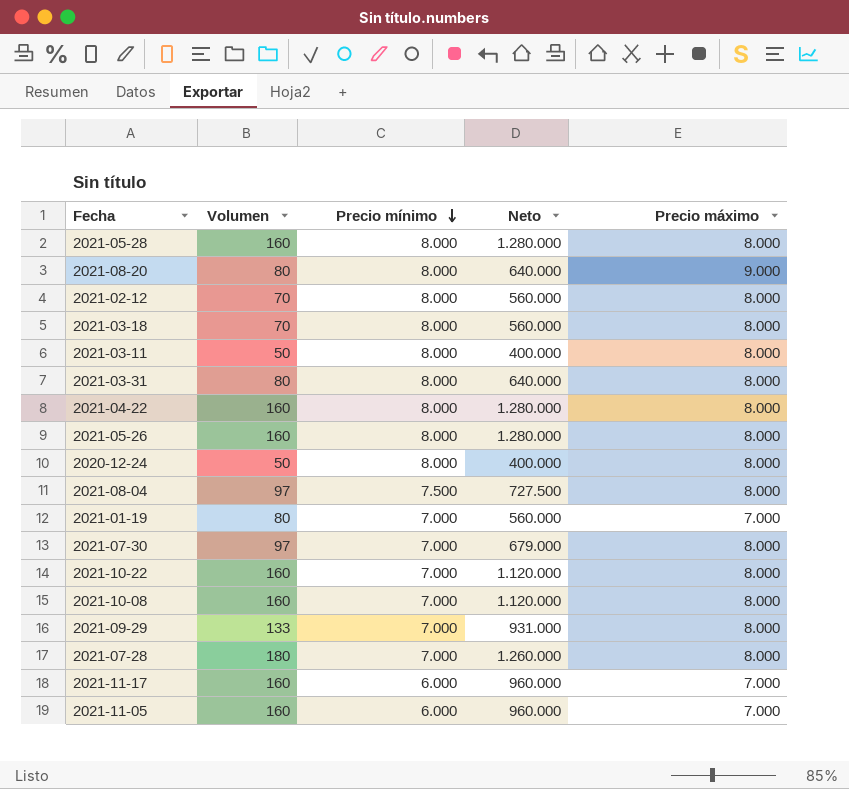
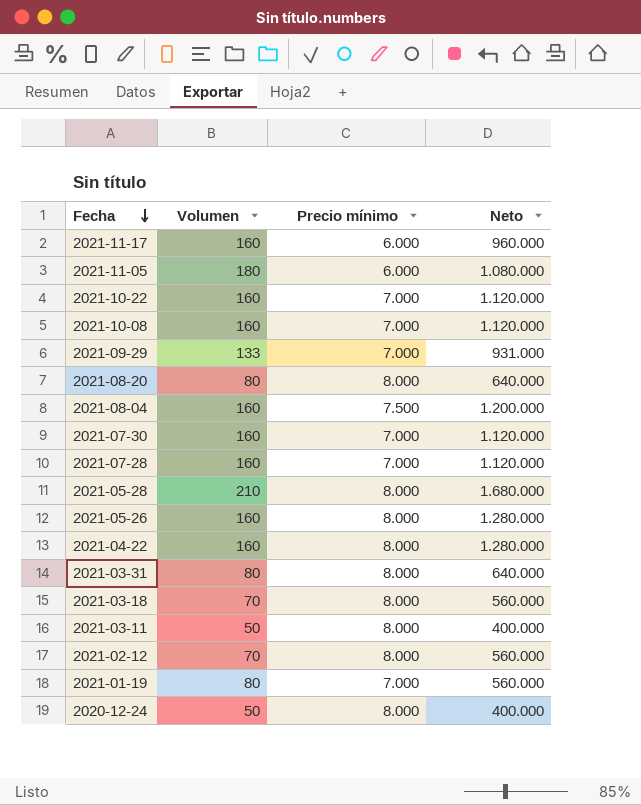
row order: Precio mínimo descending -> Fecha descending
column Precio máximo | position: 5 -> none
2021-11-05 | Volumen: 160 -> 180
2021-11-05 | Neto: 960.000 -> 1.080.000
2021-08-04 | Volumen: 97 -> 160
2021-08-04 | Neto: 727.500 -> 1.200.000
2021-07-30 | Volumen: 97 -> 160
2021-07-30 | Neto: 679.000 -> 1.120.000
2021-07-28 | Volumen: 180 -> 160
2021-07-28 | Neto: 1.260.000 -> 1.120.000
2021-05-28 | Volumen: 160 -> 210
2021-05-28 | Neto: 1.280.000 -> 1.680.000

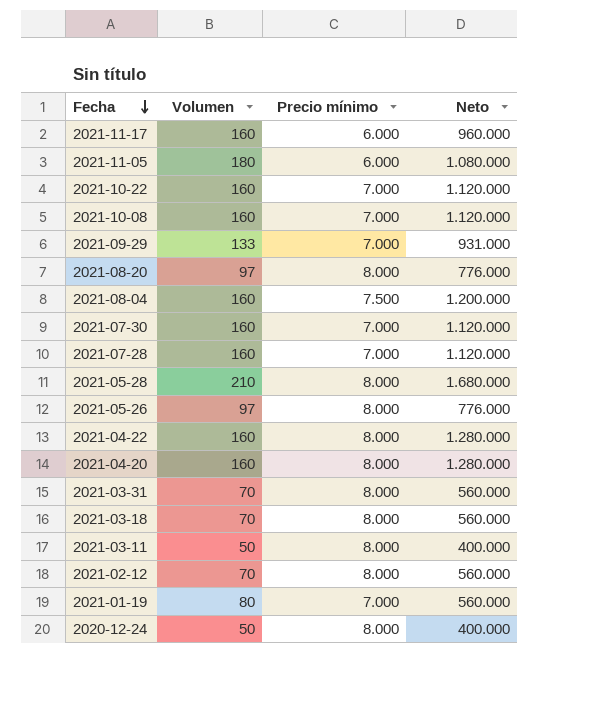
2021-08-20 | Volumen: 80 -> 97
2021-08-20 | Neto: 640.000 -> 776.000
2021-05-26 | Volumen: 160 -> 97
2021-05-26 | Neto: 1.280.000 -> 776.000
row 2021-04-20: none -> 160 | 8.000 | 1.280.000
2021-03-31 | Volumen: 80 -> 70
2021-03-31 | Neto: 640.000 -> 560.000

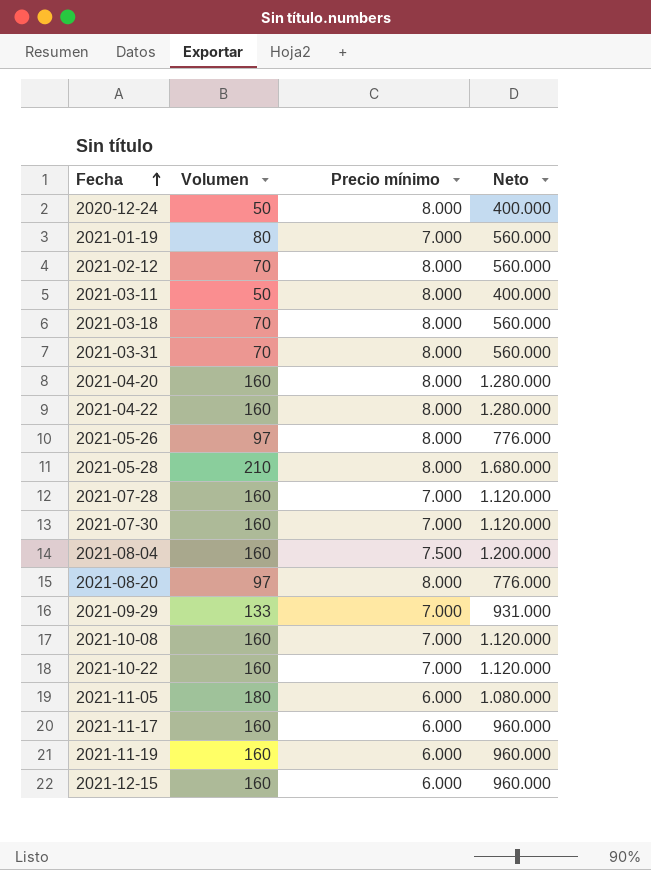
row order: Fecha descending -> Fecha ascending
row 2021-11-19: none -> 160 | 6.000 | 960.000
row 2021-12-15: none -> 160 | 6.000 | 960.000

